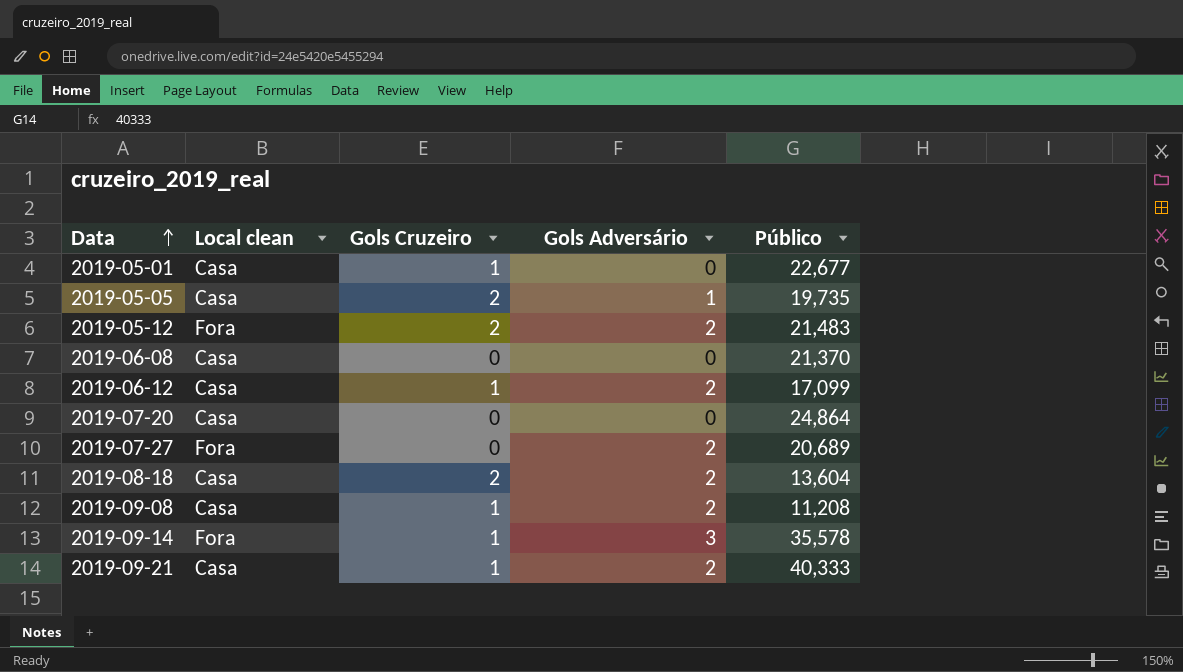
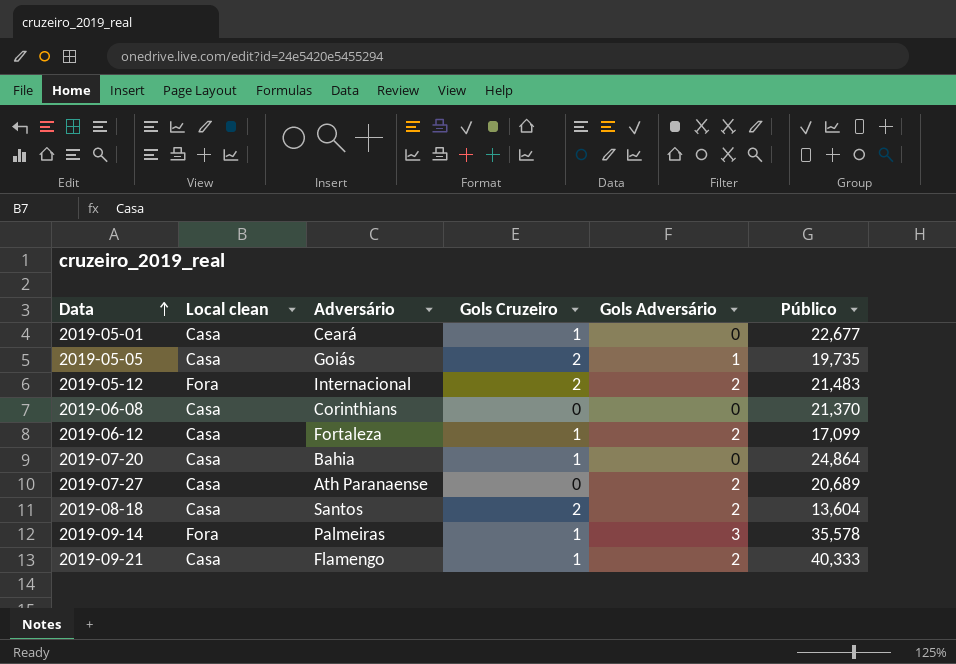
column Adversário | position: none -> 3
row 2019-09-08: Casa | 1 | 2 | 11,208 -> none
2019-07-20 | Gols Cruzeiro: 0 -> 1
2019-07-27 | Local clean: Fora -> Casa

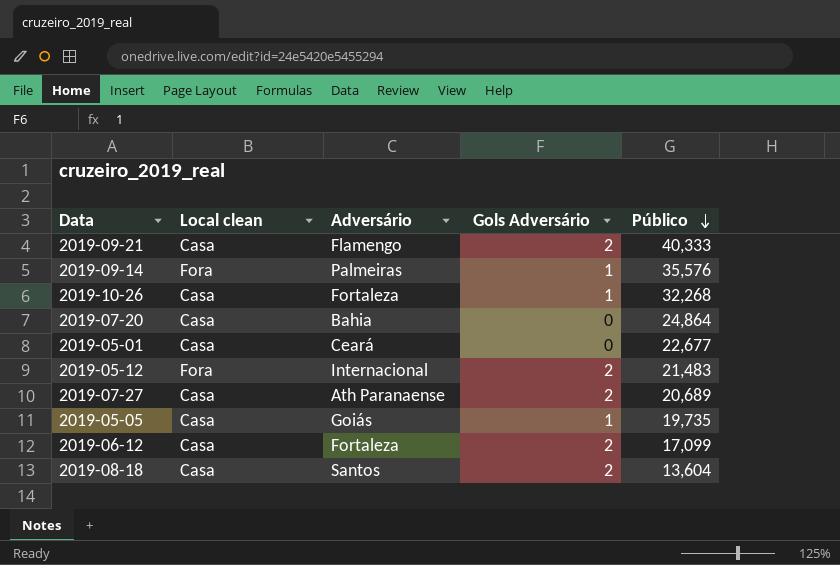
row order: Data ascending -> Público descending
column Gols Cruzeiro | position: 4 -> none
row 2019-06-08: Casa | Corinthians | 0 | 0 | 21,370 -> none
2019-09-14 | Gols Adversário: 3 -> 1
2019-09-14 | Público: 35,578 -> 35,576
row 2019-10-26: none -> Casa | Fortaleza | 1 | 32,268

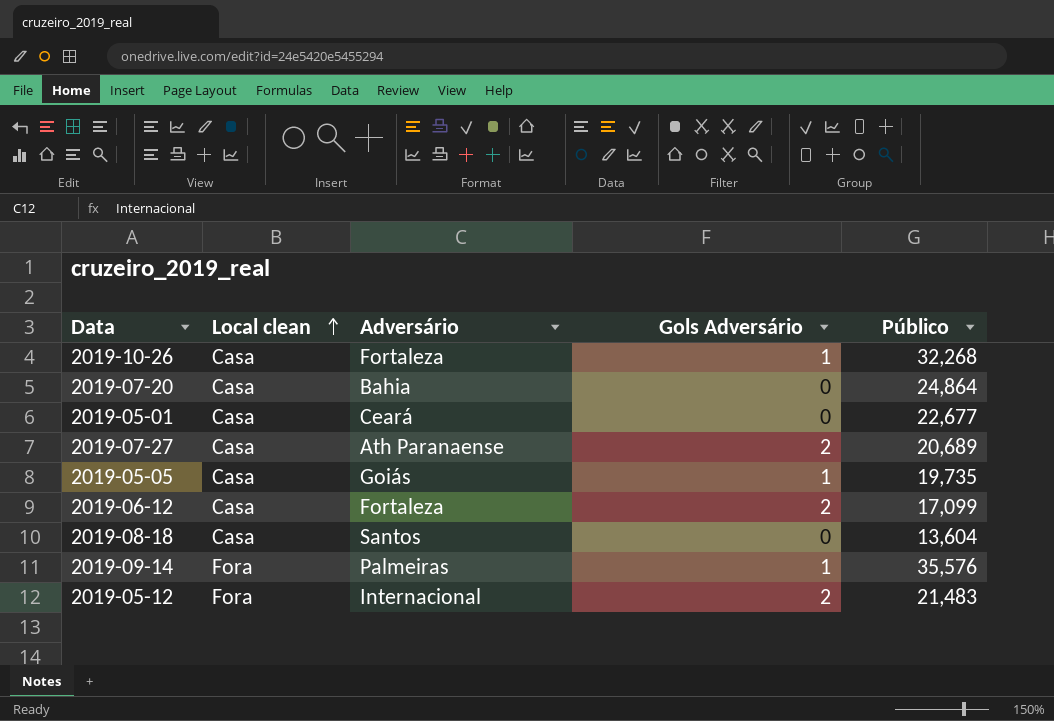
row order: Público descending -> Local clean ascending
row 2019-09-21: Casa | Flamengo | 2 | 40,333 -> none
2019-08-18 | Gols Adversário: 2 -> 0

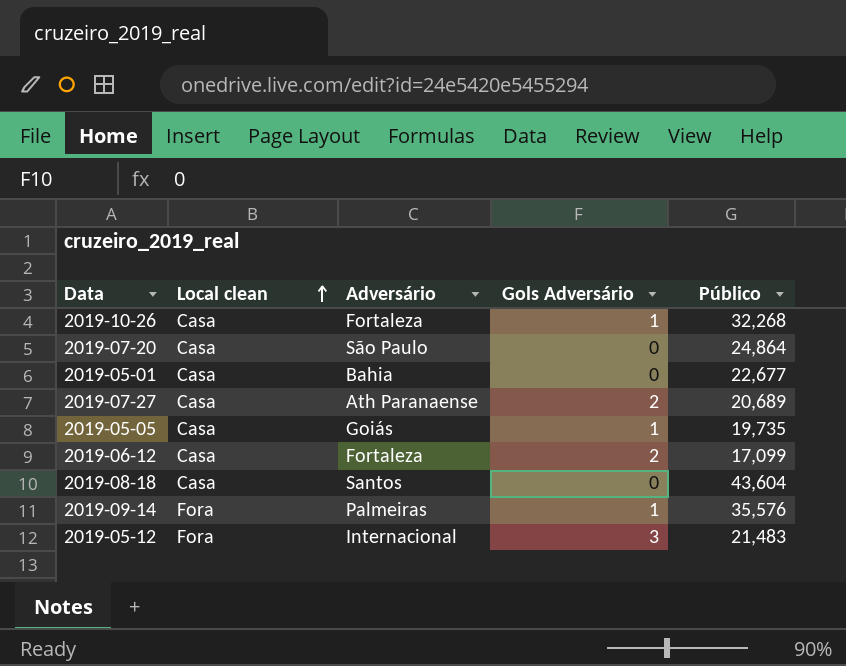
2019-07-20 | Adversário: Bahia -> São Paulo
2019-05-01 | Adversário: Ceará -> Bahia
2019-08-18 | Público: 13,604 -> 43,604
2019-05-12 | Gols Adversário: 2 -> 3

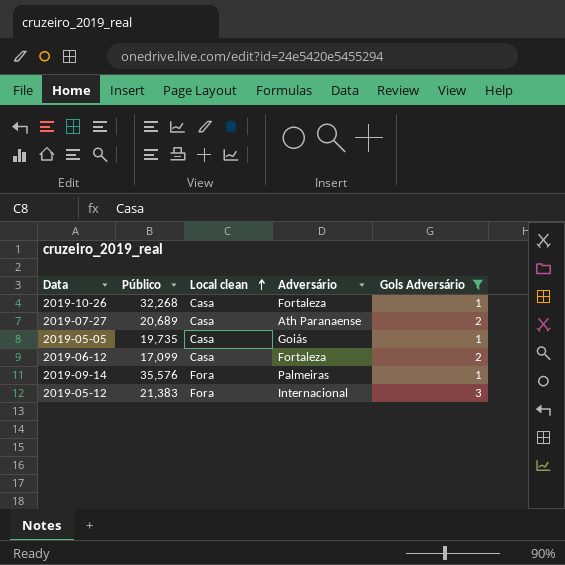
filter: none -> Gols Adversário != 0
column Público | position: 5 -> 2
2019-05-12 | Público: 21,483 -> 21,383

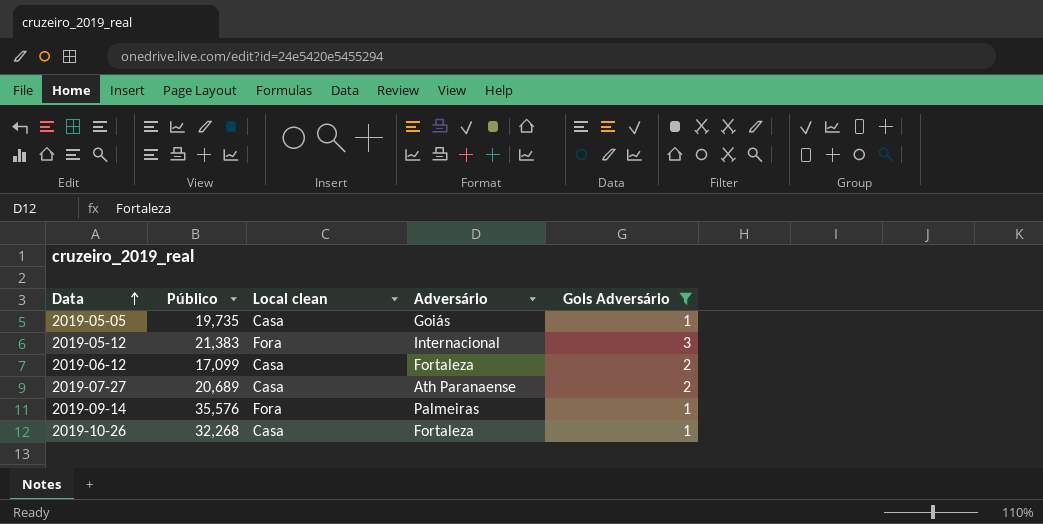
row order: Local clean ascending -> Data ascending

